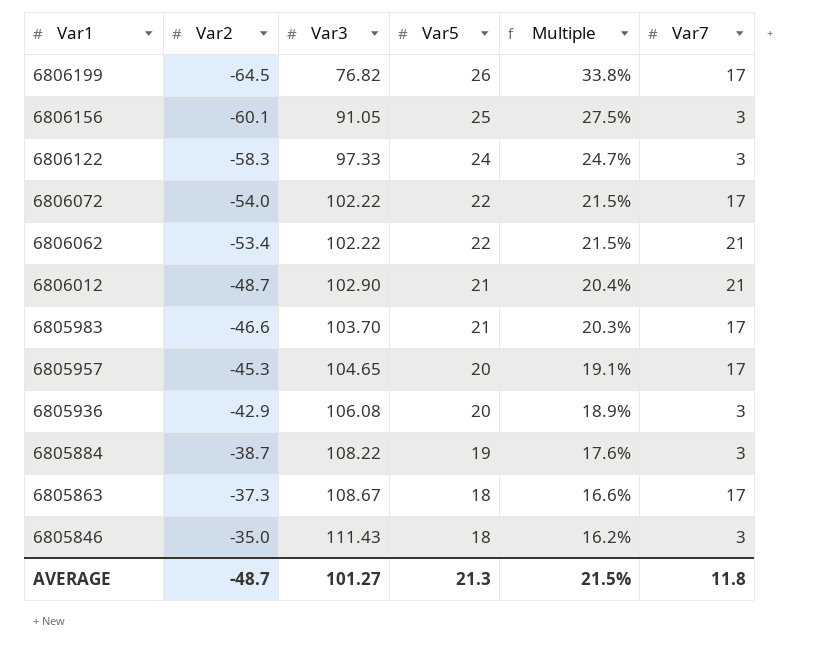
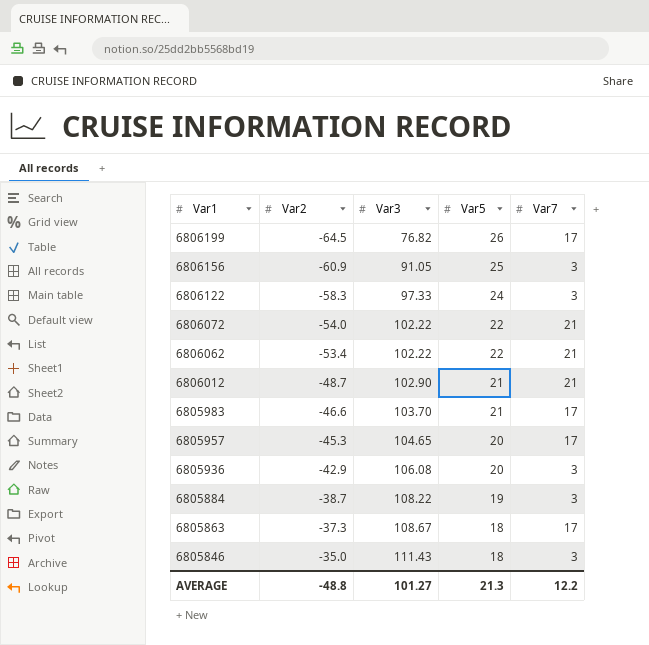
column Multiple | formula: [Var5] / [Var3] -> none
6806156 | Var2: -60.1 -> -60.9
6806072 | Var7: 17 -> 21
AVERAGE | Var2: -48.7 -> -48.8
AVERAGE | Var7: 11.8 -> 12.2

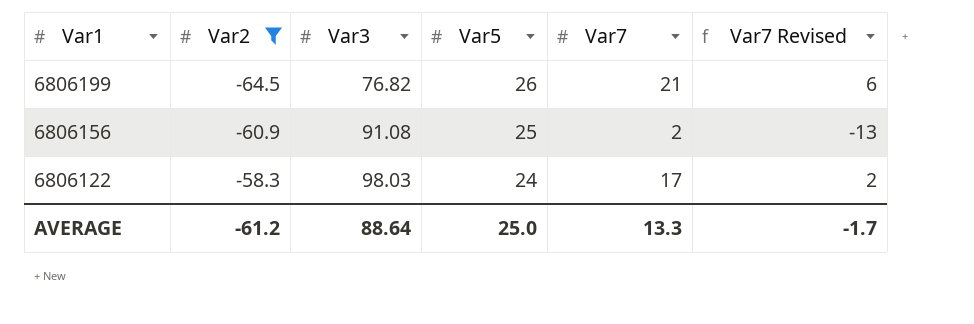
filter: none -> Var2 <= -58.3
column Var7 Revised | formula: none -> [Var7] - 15
6806199 | Var7: 17 -> 21
6806156 | Var3: 91.05 -> 91.08
6806156 | Var7: 3 -> 2
6806122 | Var3: 97.33 -> 98.03
6806122 | Var7: 3 -> 17
AVERAGE | Var2: -48.8 -> -61.2
AVERAGE | Var3: 101.27 -> 88.64
AVERAGE | Var5: 21.3 -> 25.0
AVERAGE | Var7: 12.2 -> 13.3

